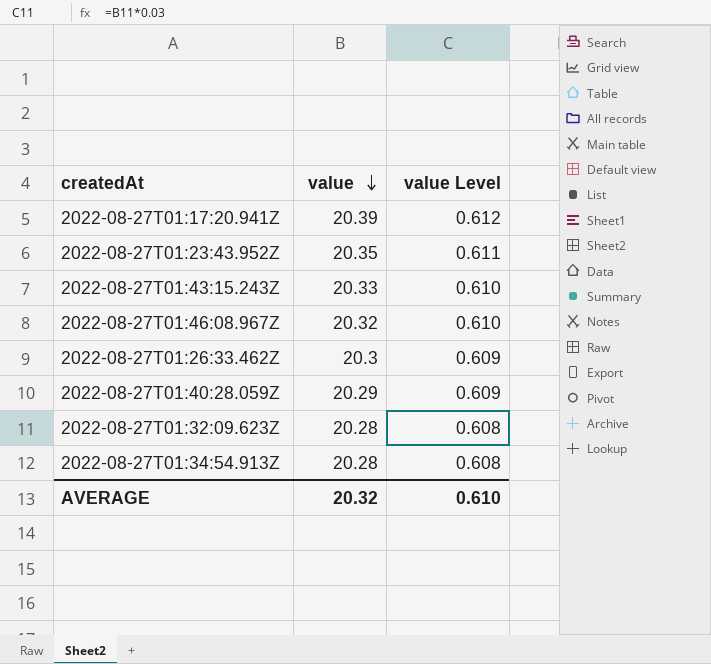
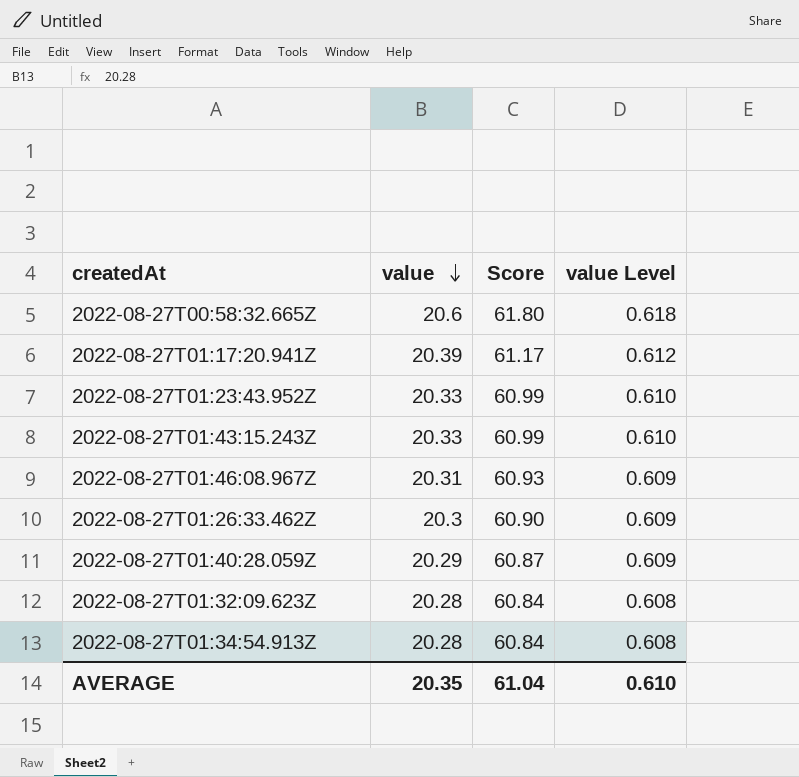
column Score | formula: none -> [value] * 3
row 2022-08-27T00:58:32.665Z: none -> 20.6 | 61.80 | 0.618
2022-08-27T01:23:43.952Z | value: 20.35 -> 20.33
2022-08-27T01:23:43.952Z | value Level: 0.611 -> 0.610
2022-08-27T01:46:08.967Z | value: 20.32 -> 20.31
2022-08-27T01:46:08.967Z | value Level: 0.610 -> 0.609
AVERAGE | value: 20.32 -> 20.35

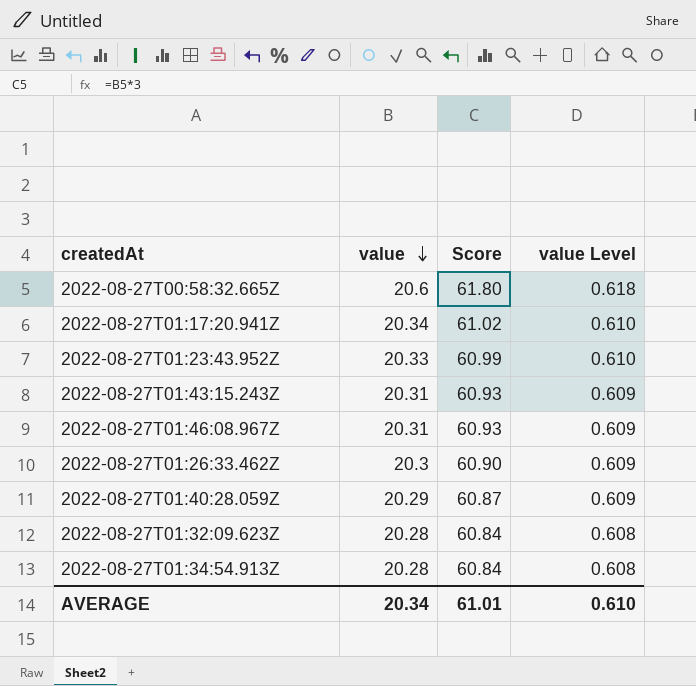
2022-08-27T01:17:20.941Z | value: 20.39 -> 20.34
2022-08-27T01:17:20.941Z | Score: 61.17 -> 61.02
2022-08-27T01:17:20.941Z | value Level: 0.612 -> 0.610
2022-08-27T01:43:15.243Z | value: 20.33 -> 20.31
2022-08-27T01:43:15.243Z | Score: 60.99 -> 60.93
2022-08-27T01:43:15.243Z | value Level: 0.610 -> 0.609
AVERAGE | value: 20.35 -> 20.34
AVERAGE | Score: 61.04 -> 61.01

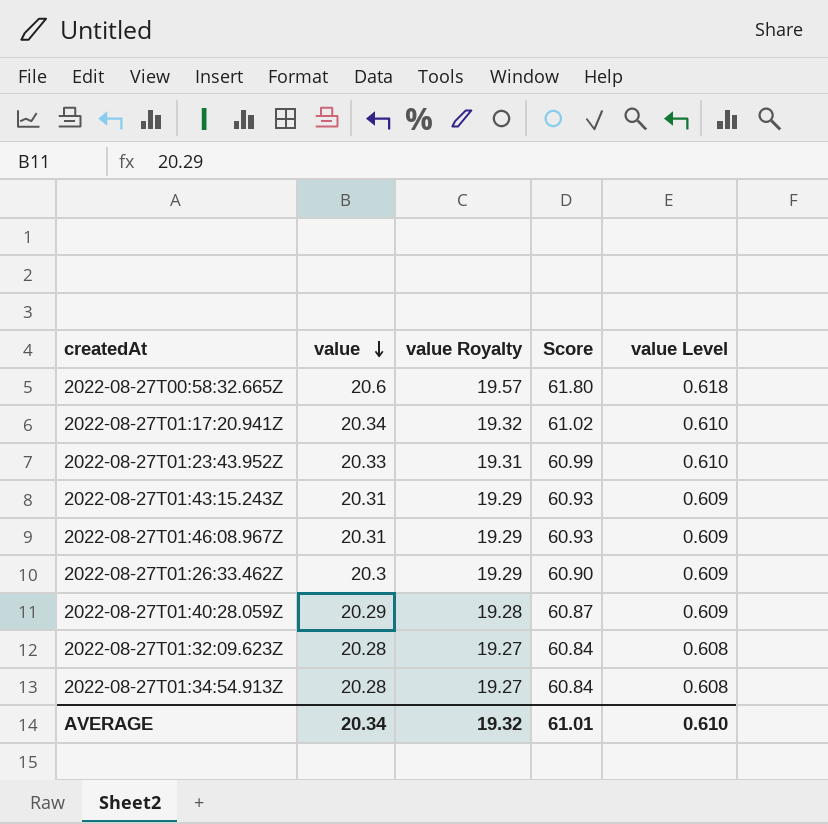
column value Royalty | formula: none -> [value] * 0.95

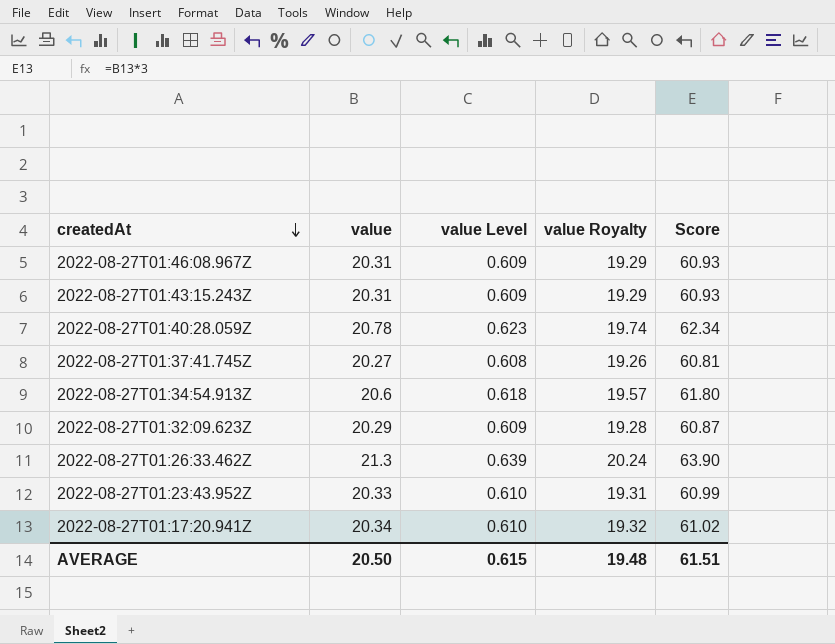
row order: value descending -> createdAt descending
column value Level | position: 5 -> 3
row 2022-08-27T00:58:32.665Z: 20.6 | 19.57 | 61.80 | 0.618 -> none
2022-08-27T01:40:28.059Z | value: 20.29 -> 20.78
2022-08-27T01:40:28.059Z | value Level: 0.609 -> 0.623
2022-08-27T01:40:28.059Z | value Royalty: 19.28 -> 19.74
2022-08-27T01:40:28.059Z | Score: 60.87 -> 62.34
row 2022-08-27T01:37:41.745Z: none -> 20.27 | 0.608 | 19.26 | 60.81
2022-08-27T01:34:54.913Z | value: 20.28 -> 20.6
2022-08-27T01:34:54.913Z | value Level: 0.608 -> 0.618
2022-08-27T01:34:54.913Z | value Royalty: 19.27 -> 19.57
2022-08-27T01:34:54.913Z | Score: 60.84 -> 61.80
2022-08-27T01:32:09.623Z | value: 20.28 -> 20.29
2022-08-27T01:32:09.623Z | value Level: 0.608 -> 0.609
2022-08-27T01:32:09.623Z | value Royalty: 19.27 -> 19.28
2022-08-27T01:32:09.623Z | Score: 60.84 -> 60.87
2022-08-27T01:26:33.462Z | value: 20.3 -> 21.3
2022-08-27T01:26:33.462Z | value Level: 0.609 -> 0.639
2022-08-27T01:26:33.462Z | value Royalty: 19.29 -> 20.24
2022-08-27T01:26:33.462Z | Score: 60.90 -> 63.90
AVERAGE | value: 20.34 -> 20.50
AVERAGE | value Level: 0.610 -> 0.615
AVERAGE | value Royalty: 19.32 -> 19.48
AVERAGE | Score: 61.01 -> 61.51

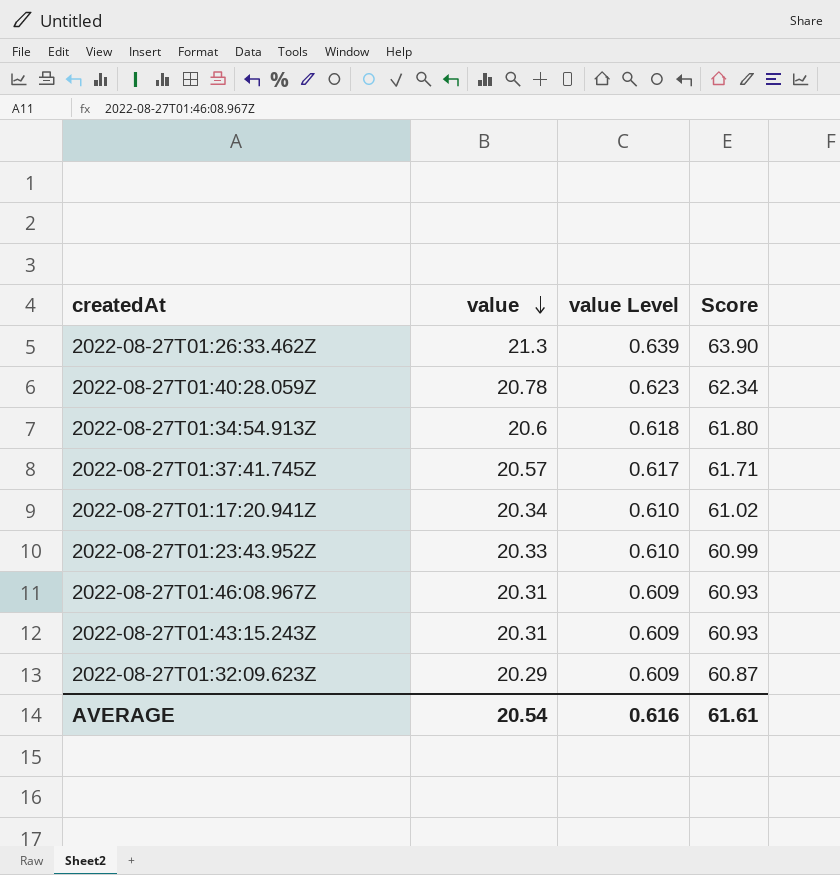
row order: createdAt descending -> value descending
column value Royalty | formula: [value] * 0.95 -> none
2022-08-27T01:37:41.745Z | value: 20.27 -> 20.57
2022-08-27T01:37:41.745Z | value Level: 0.608 -> 0.617
2022-08-27T01:37:41.745Z | Score: 60.81 -> 61.71
AVERAGE | value: 20.50 -> 20.54
AVERAGE | value Level: 0.615 -> 0.616
AVERAGE | Score: 61.51 -> 61.61

